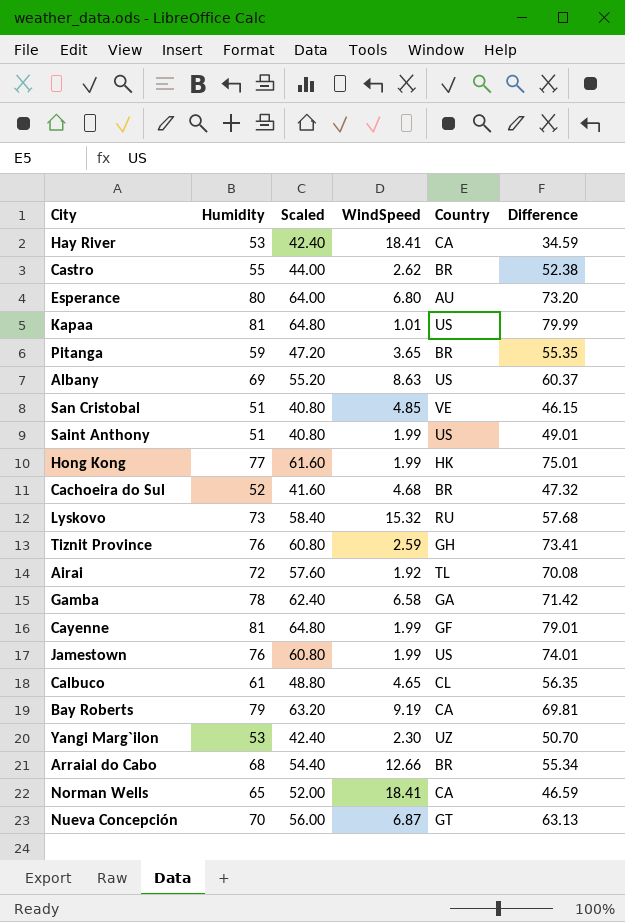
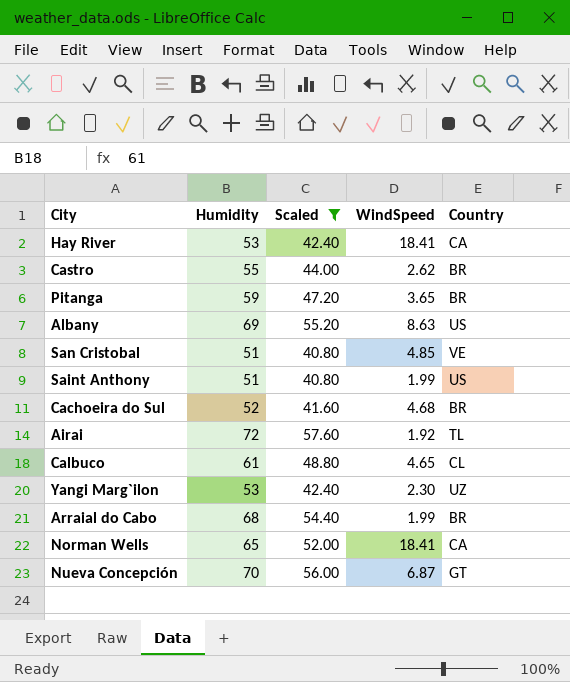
filter: none -> Scaled <= 57.60
column Difference | formula: [Humidity] - [WindSpeed] -> none
Arraial do Cabo | WindSpeed: 12.66 -> 1.99

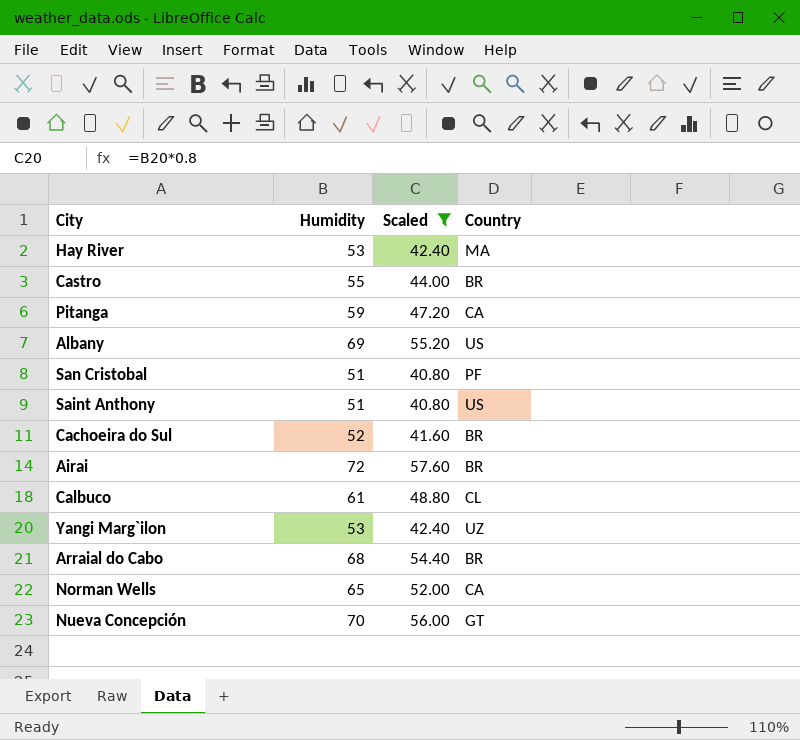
column WindSpeed | position: 4 -> none
Hay River | Country: CA -> MA
Pitanga | Country: BR -> CA
San Cristobal | Country: VE -> PF
Airai | Country: TL -> BR

